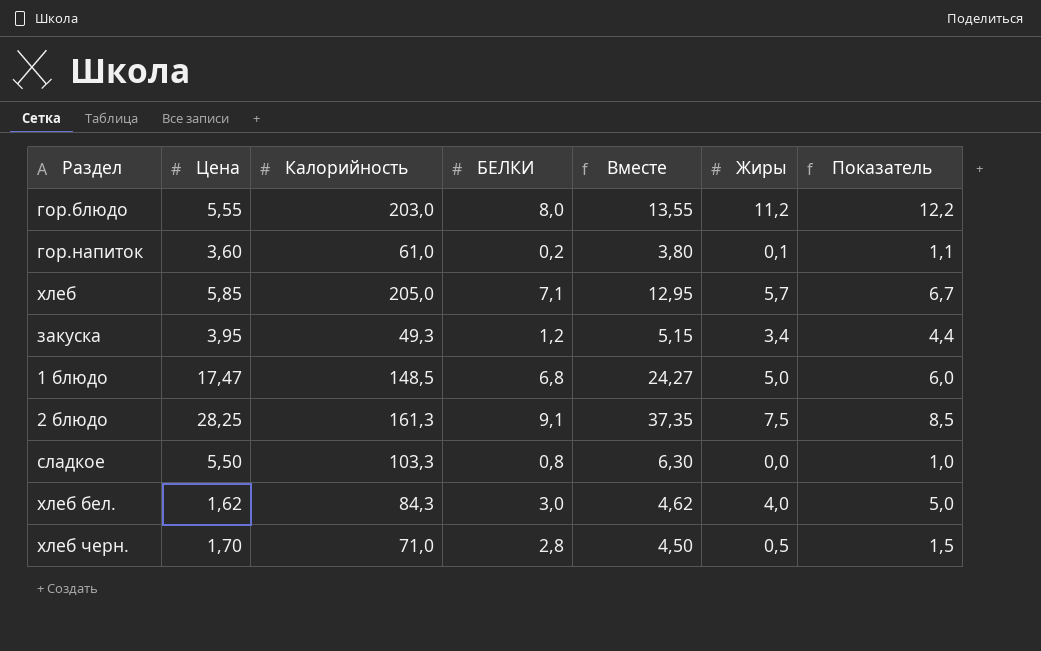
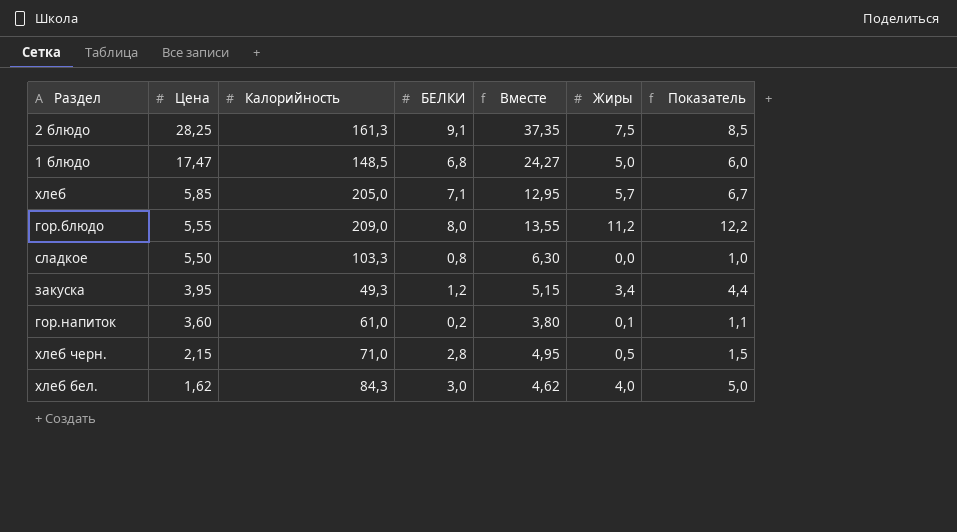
row order: none -> Цена descending
гор.блюдо | Калорийность: 203,0 -> 209,0
хлеб черн. | Цена: 1,70 -> 2,15
хлеб черн. | Вместе: 4,50 -> 4,95

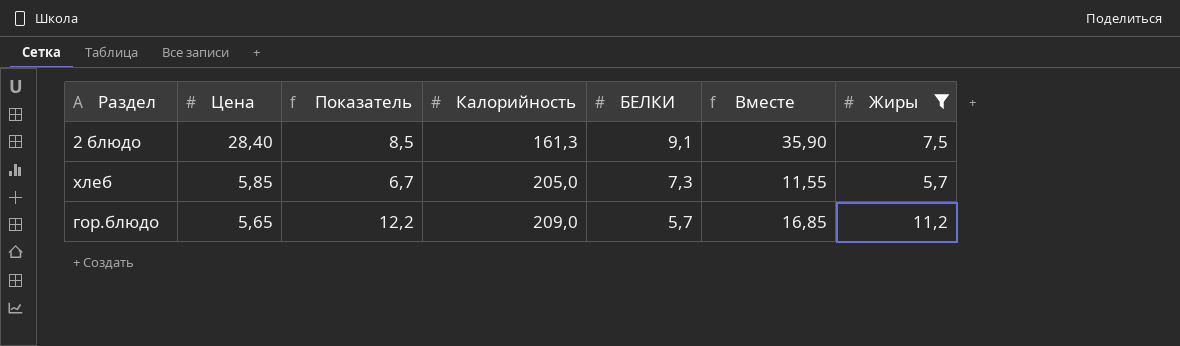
filter: none -> Жиры >= 5,7
column Показатель | position: 7 -> 3
column Вместе | formula: [Цена] + [БЕЛКИ] -> [Цена] + [Жиры]
2 блюдо | Цена: 28,25 -> 28,40
хлеб | БЕЛКИ: 7,1 -> 7,3
гор.блюдо | Цена: 5,55 -> 5,65
гор.блюдо | БЕЛКИ: 8,0 -> 5,7

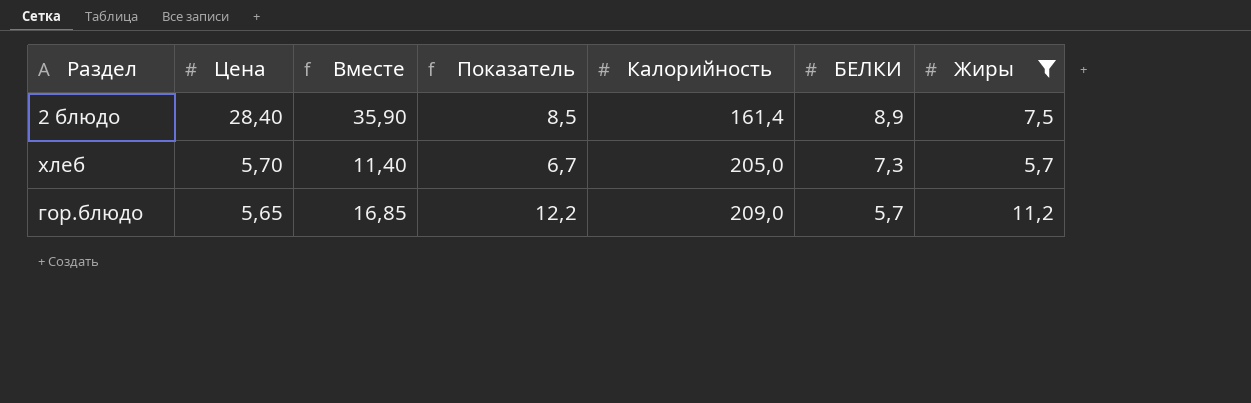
column Вместе | position: 6 -> 3
2 блюдо | Калорийность: 161,3 -> 161,4
2 блюдо | БЕЛКИ: 9,1 -> 8,9
хлеб | Цена: 5,85 -> 5,70
хлеб | Вместе: 11,55 -> 11,40

